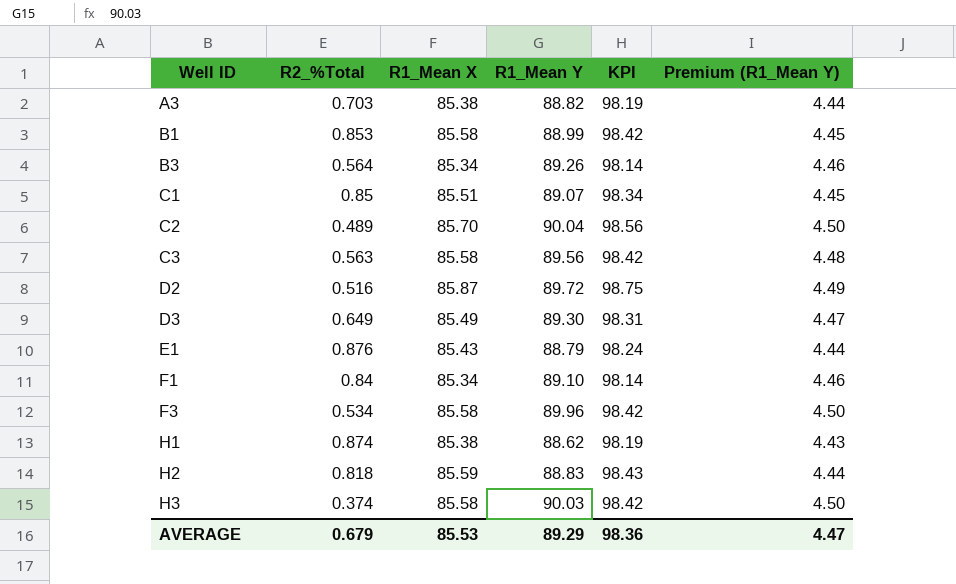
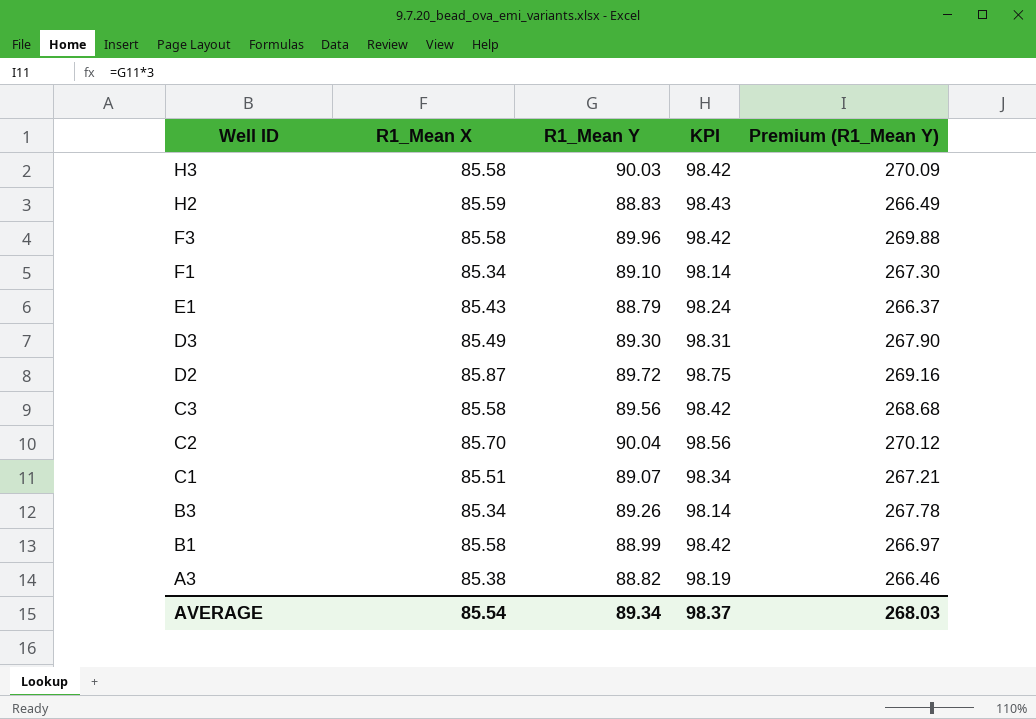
row order: Well ID ascending -> Well ID descending
column R2_%Total | position: 2 -> none
column Premium (R1_Mean Y) | formula: [R1_Mean Y] * 0.05 -> [R1_Mean Y] * 3
row H1: 0.874 | 85.38 | 88.62 | 98.19 | 4.43 -> none
AVERAGE | R1_Mean X: 85.53 -> 85.54
AVERAGE | R1_Mean Y: 89.29 -> 89.34
AVERAGE | KPI: 98.36 -> 98.37
AVERAGE | Premium (R1_Mean Y): 4.47 -> 268.03

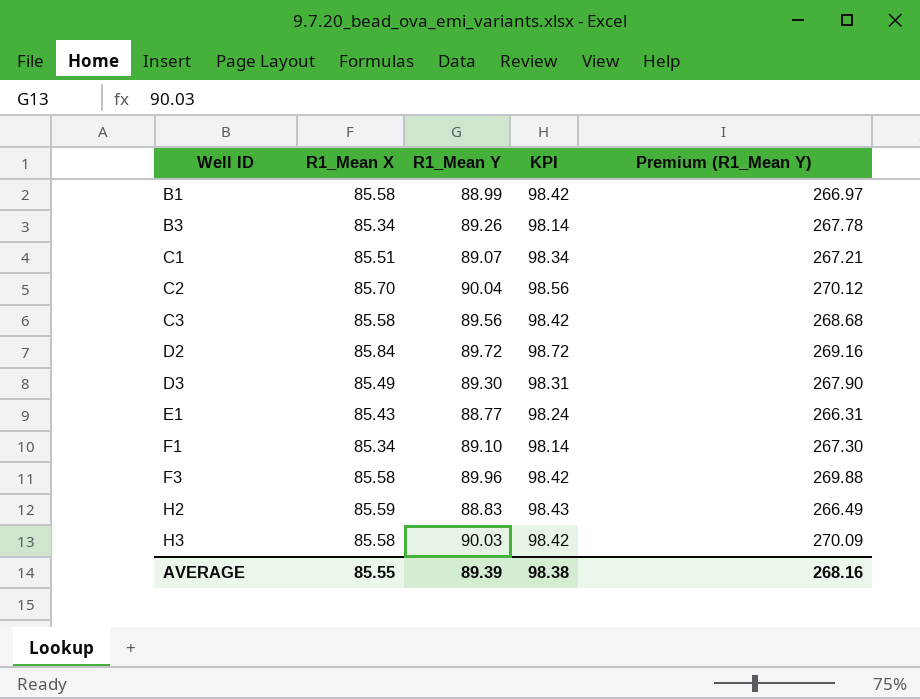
row order: Well ID descending -> Well ID ascending
row A3: 85.38 | 88.82 | 98.19 | 266.46 -> none
D2 | R1_Mean X: 85.87 -> 85.84
D2 | KPI: 98.75 -> 98.72
E1 | R1_Mean Y: 88.79 -> 88.77
E1 | Premium (R1_Mean Y): 266.37 -> 266.31
AVERAGE | R1_Mean X: 85.54 -> 85.55
AVERAGE | R1_Mean Y: 89.34 -> 89.39
AVERAGE | KPI: 98.37 -> 98.38
AVERAGE | Premium (R1_Mean Y): 268.03 -> 268.16

